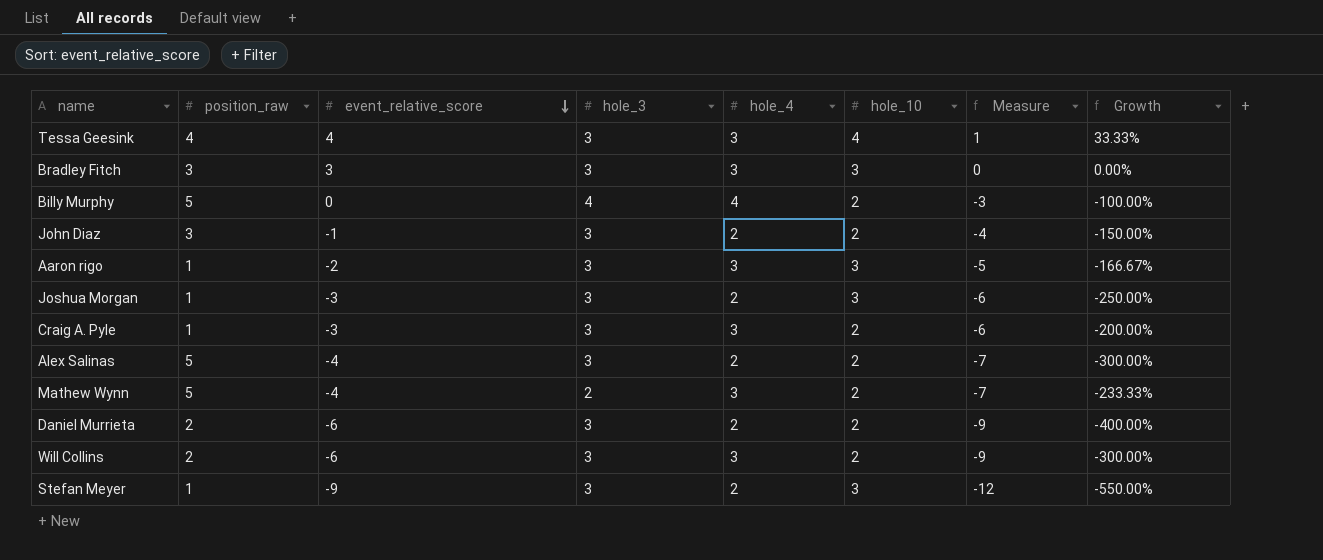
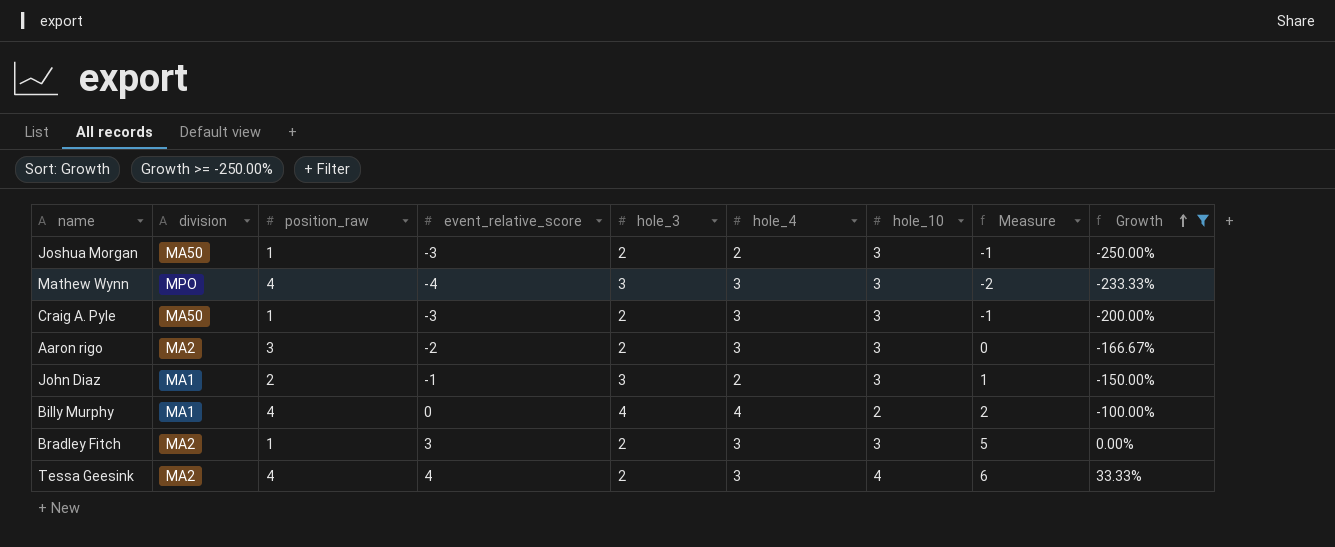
filter: none -> Growth >= -250.00%
row order: event_relative_score descending -> Growth ascending
column division | position: none -> 2
column Measure | formula: [event_relative_score] - 3 -> [event_relative_score] + 2
Joshua Morgan | hole_3: 3 -> 2
Mathew Wynn | position_raw: 5 -> 4
Mathew Wynn | hole_3: 2 -> 3
Mathew Wynn | hole_10: 2 -> 3
Craig A. Pyle | hole_3: 3 -> 2
Craig A. Pyle | hole_10: 2 -> 3
Aaron rigo | position_raw: 1 -> 3
Aaron rigo | hole_3: 3 -> 2
John Diaz | position_raw: 3 -> 2
John Diaz | hole_10: 2 -> 3
Billy Murphy | position_raw: 5 -> 4
Bradley Fitch | position_raw: 3 -> 1
Bradley Fitch | hole_3: 3 -> 2
Tessa Geesink | hole_3: 3 -> 2

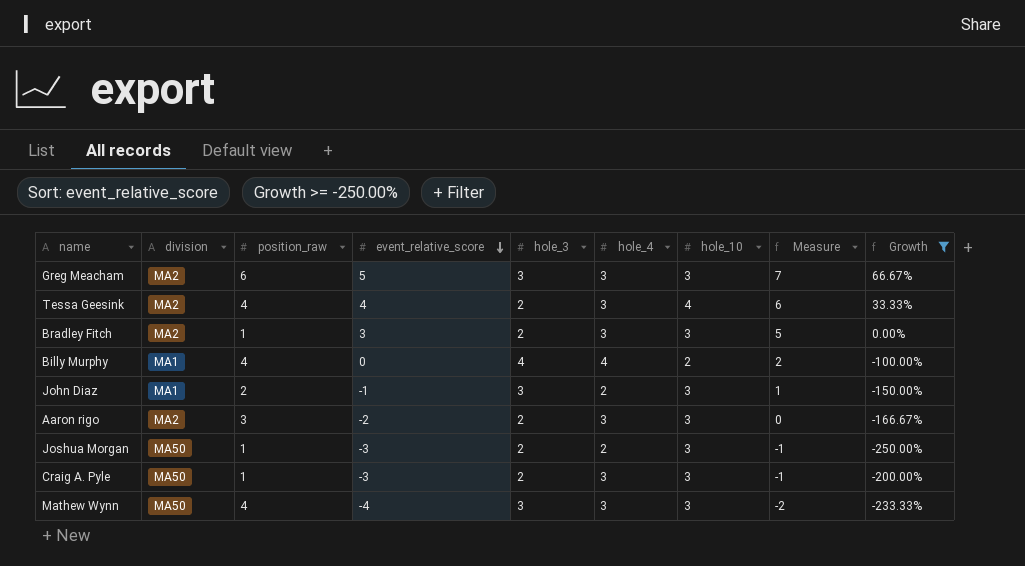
row order: Growth ascending -> event_relative_score descending
row Greg Meacham: none -> MA2 | 6 | 5 | 3 | 3 | 3 | 7 | 66.67%
Mathew Wynn | division: MPO -> MA50

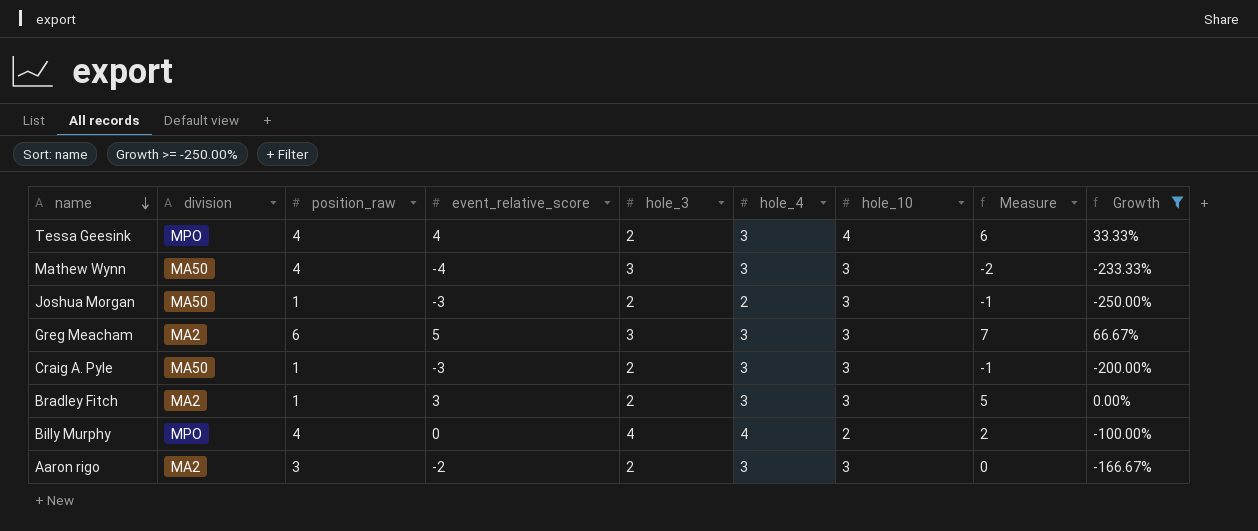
row order: event_relative_score descending -> name descending
row John Diaz: MA1 | 2 | -1 | 3 | 2 | 3 | 1 | -150.00% -> none
Tessa Geesink | division: MA2 -> MPO
Billy Murphy | division: MA1 -> MPO

